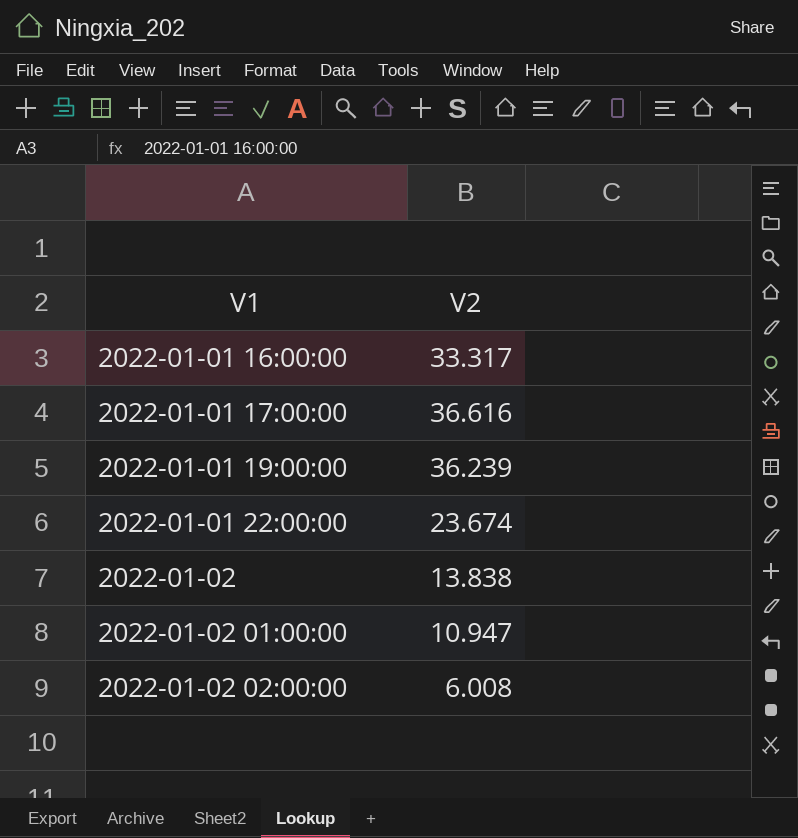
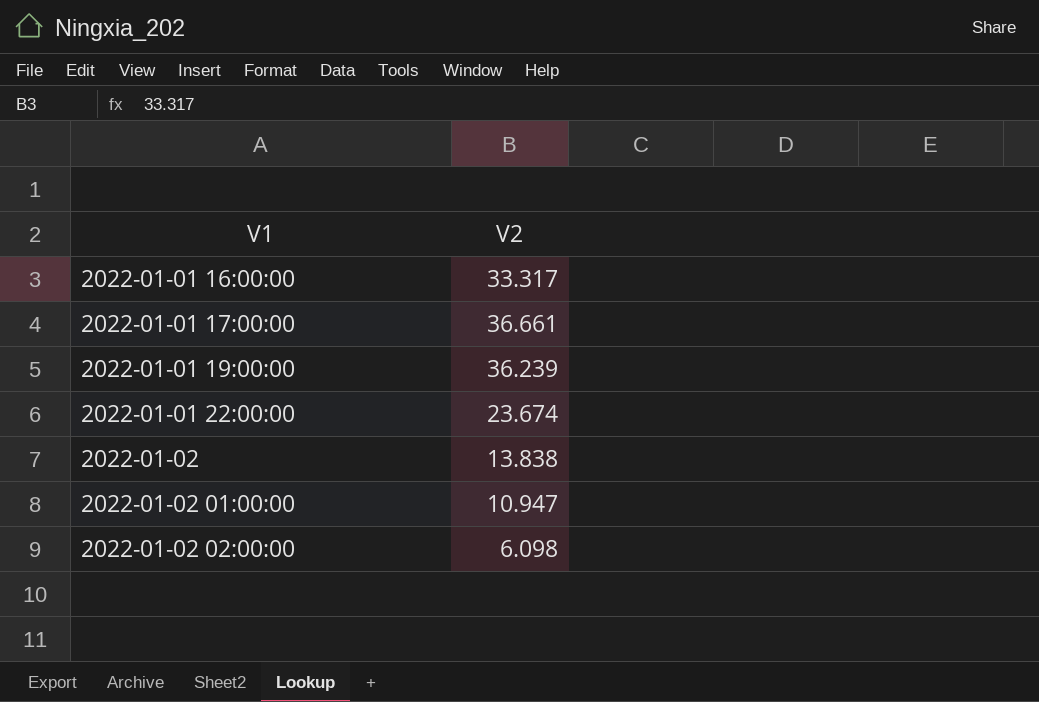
2022-01-01 17:00:00 | V2: 36.616 -> 36.661
2022-01-02 02:00:00 | V2: 6.008 -> 6.098

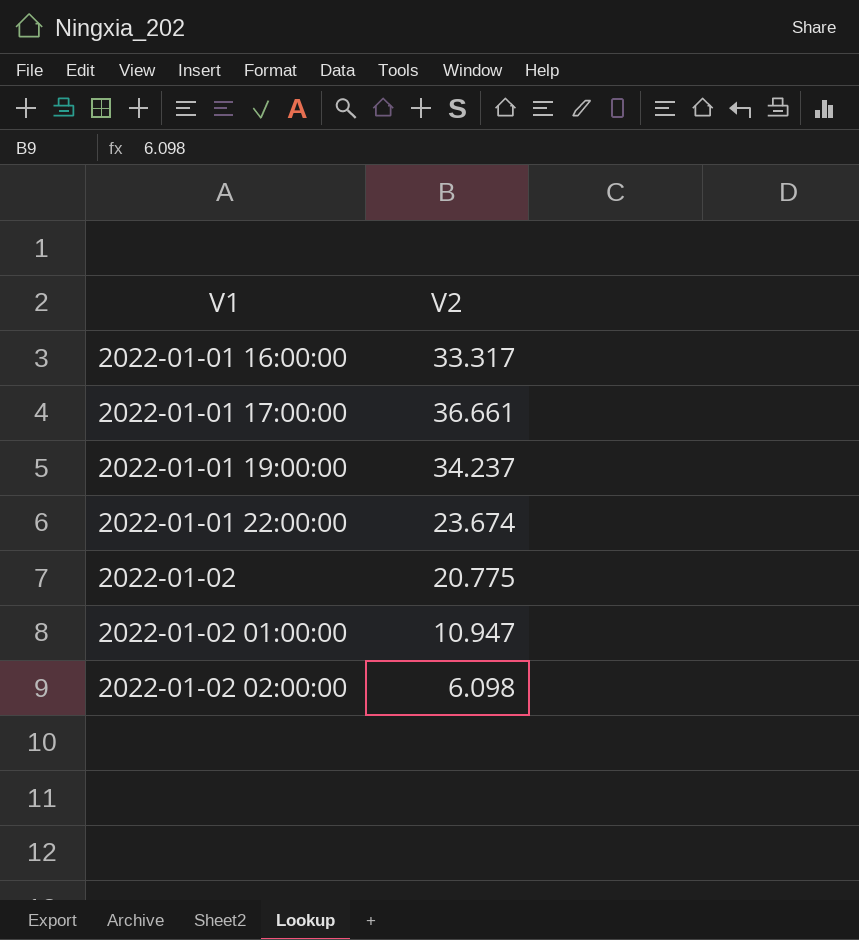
2022-01-01 19:00:00 | V2: 36.239 -> 34.237
2022-01-02 | V2: 13.838 -> 20.775

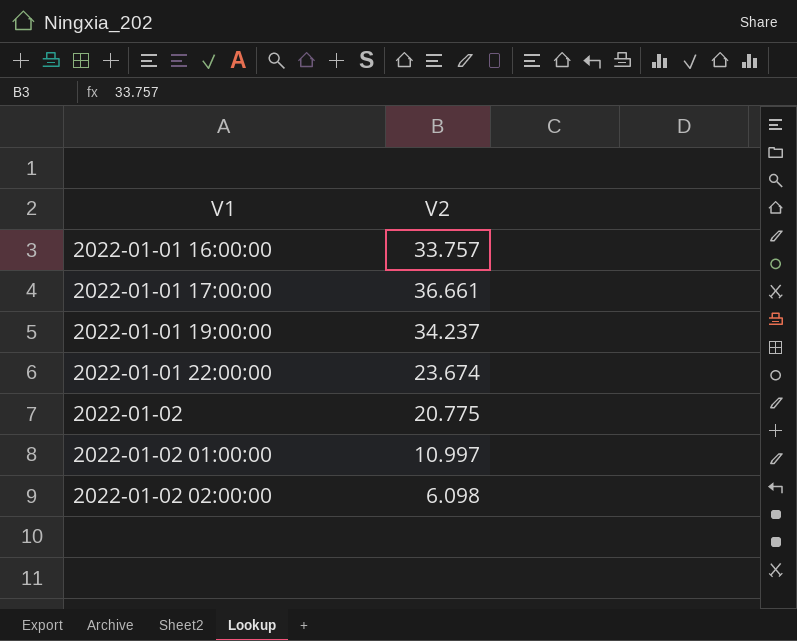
2022-01-01 16:00:00 | V2: 33.317 -> 33.757
2022-01-02 01:00:00 | V2: 10.947 -> 10.997

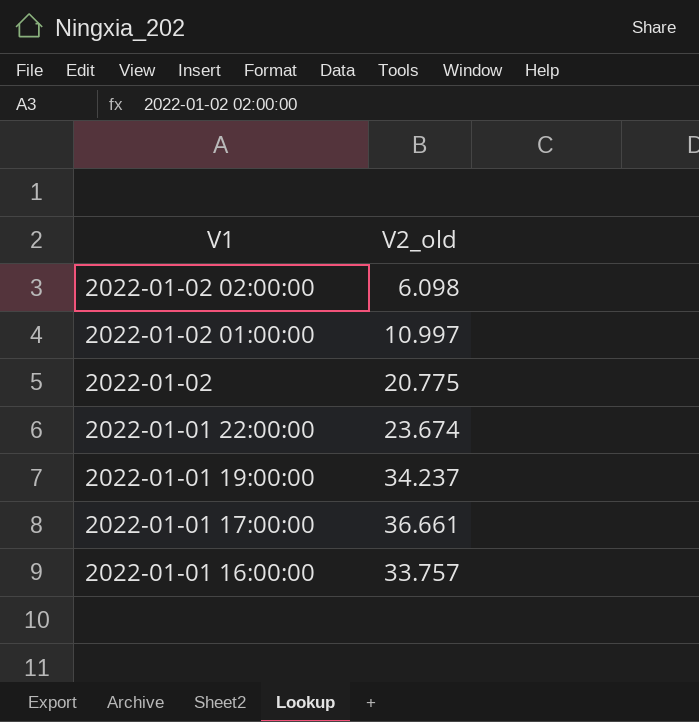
row order: V1 ascending -> V1 descending
column name: V2 -> V2_old

